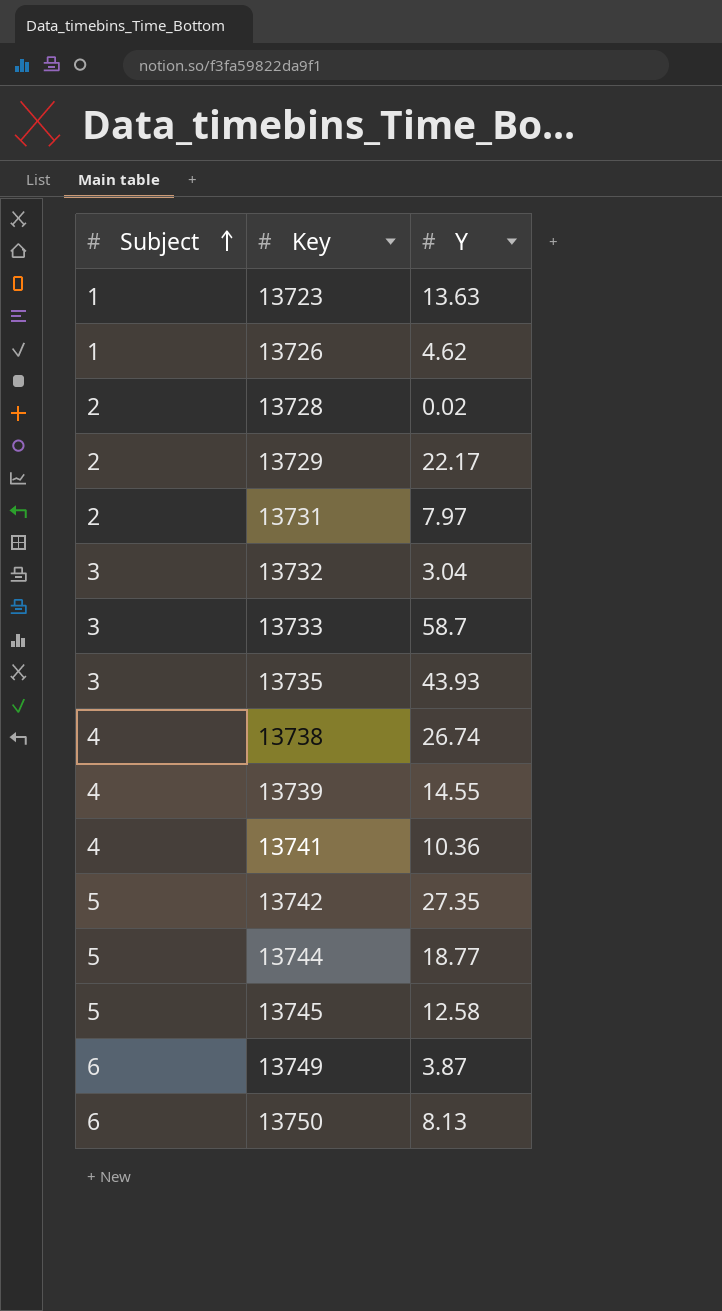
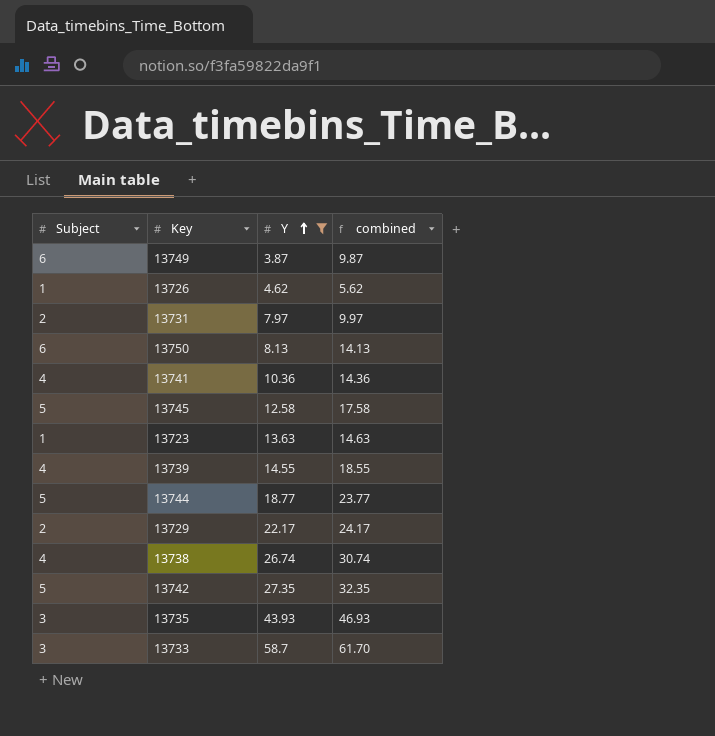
filter: none -> Y >= 3.87
row order: Subject ascending -> Y ascending
column combined | formula: none -> [Subject] + [Y]

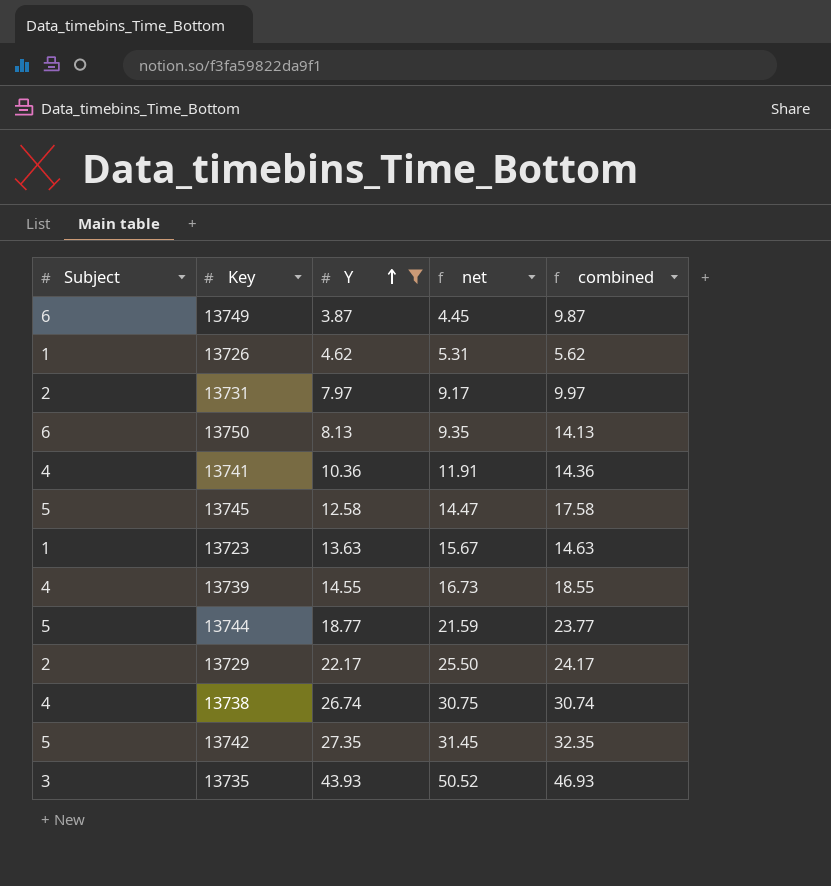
column net | formula: none -> [Y] * 1.15
row 13733: 3 | 58.7 | 61.70 -> none

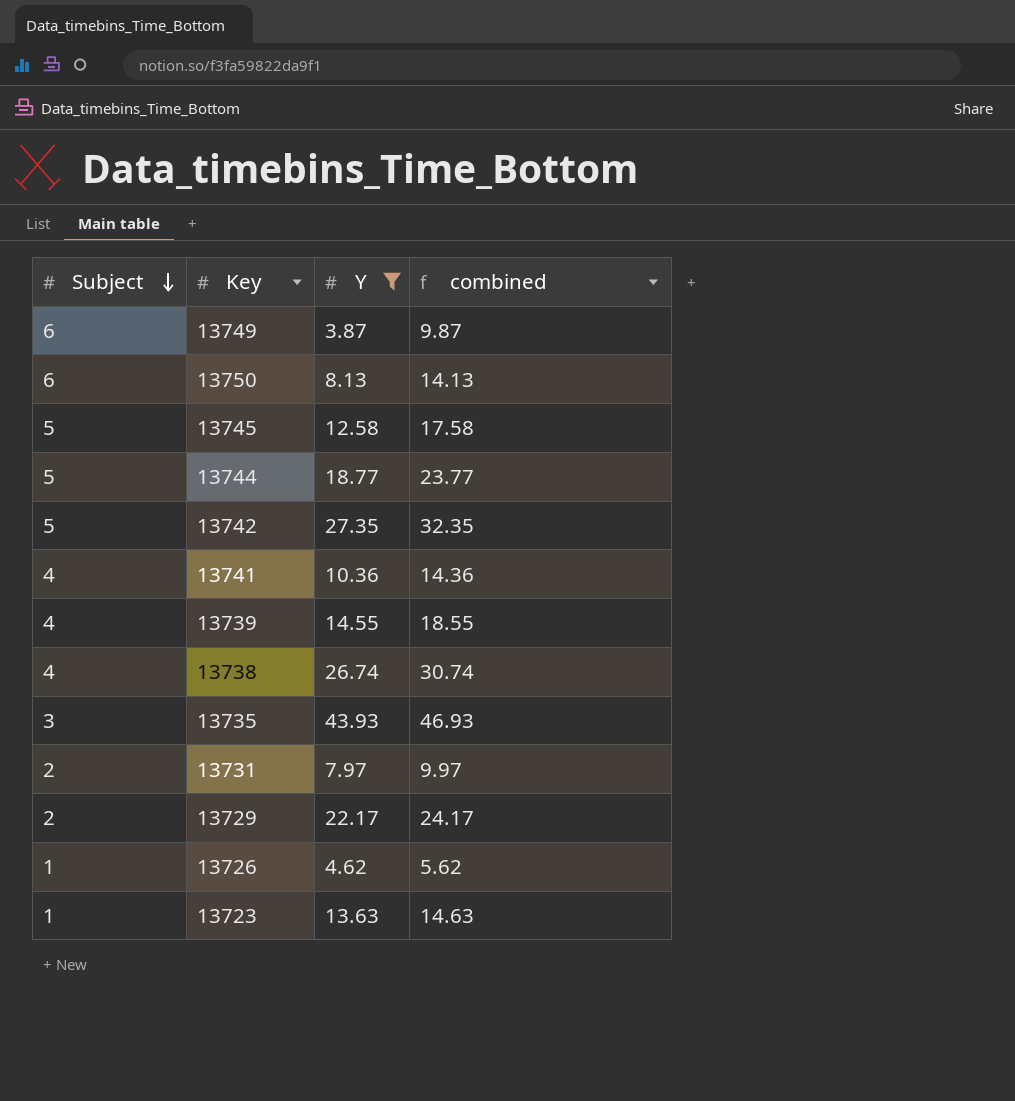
row order: Y ascending -> Subject descending
column net | formula: [Y] * 1.15 -> none

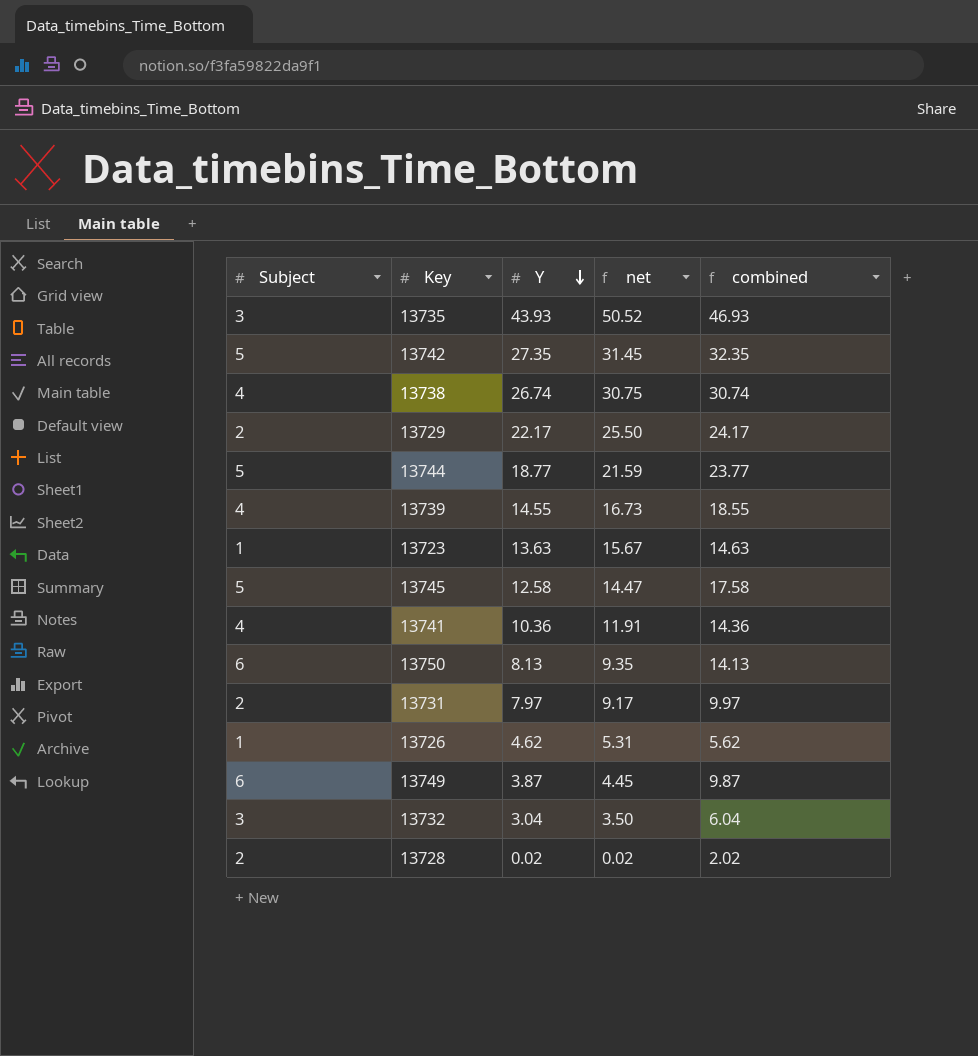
filter: Y >= 3.87 -> none
row order: Subject descending -> Y descending
column net | formula: none -> [Y] * 1.15

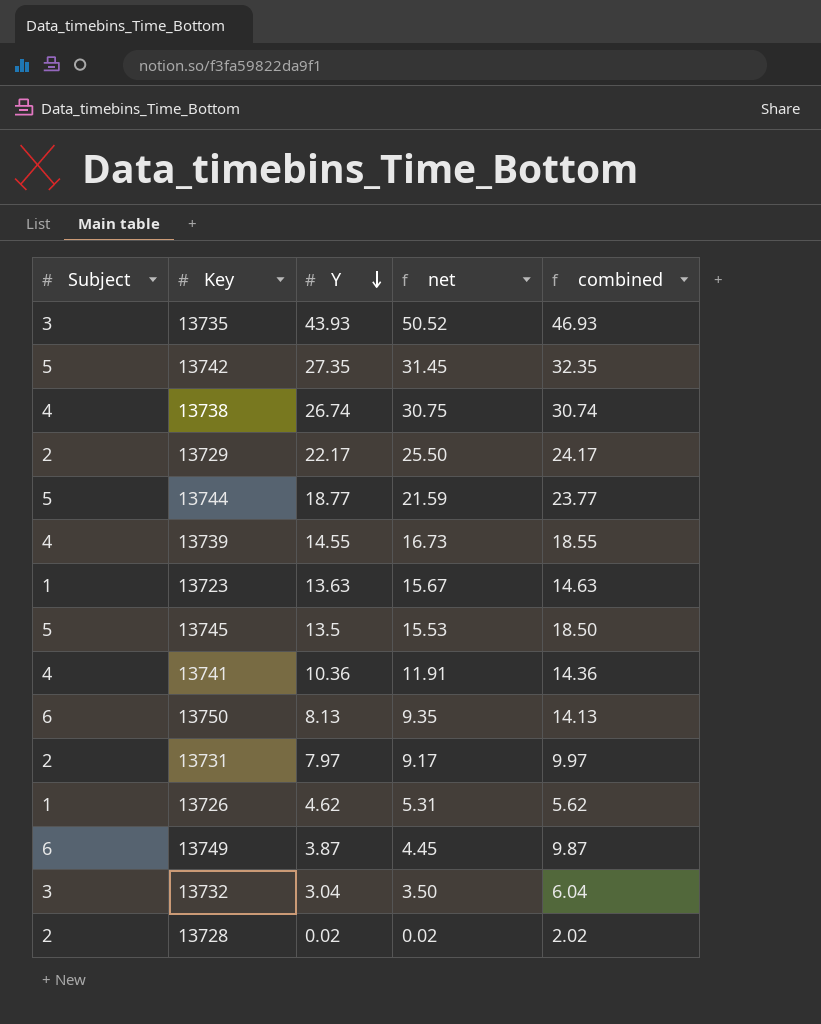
13745 | Y: 12.58 -> 13.5
13745 | net: 14.47 -> 15.53
13745 | combined: 17.58 -> 18.50

